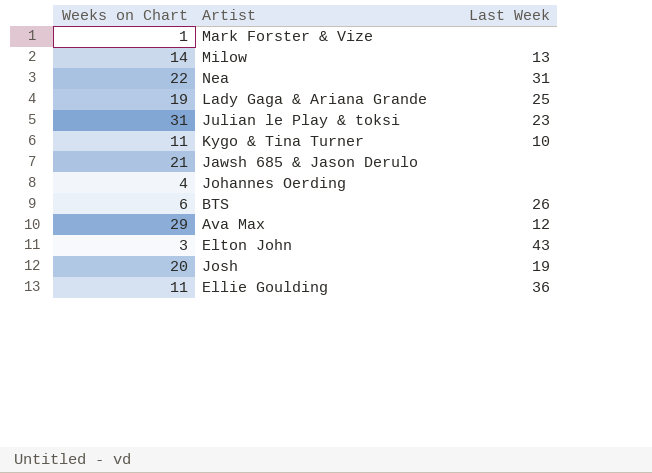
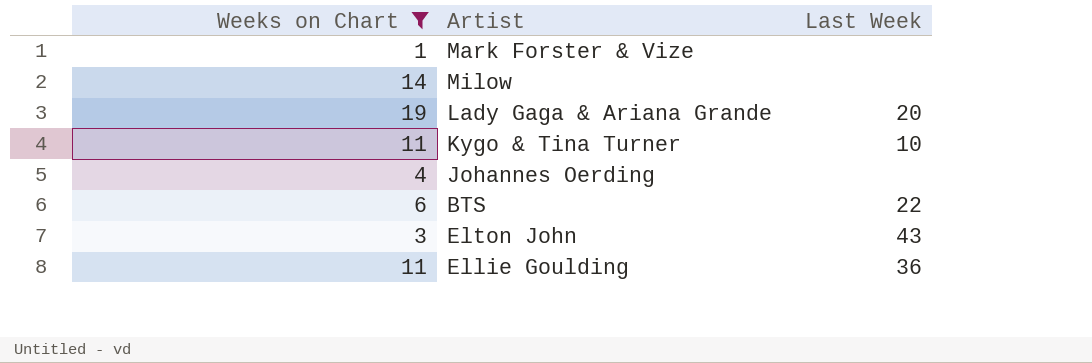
filter: none -> Weeks on Chart <= 19
Milow | Last Week: 13 -> none
Lady Gaga & Ariana Grande | Last Week: 25 -> 20
BTS | Last Week: 26 -> 22

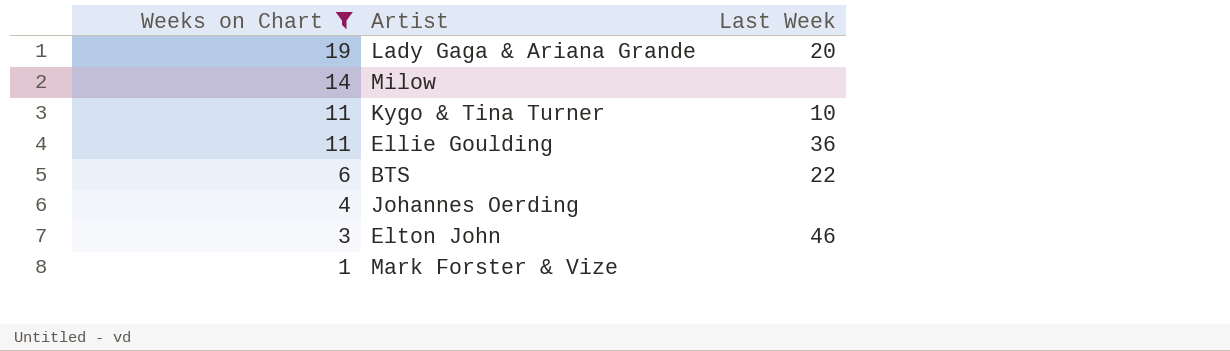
row order: none -> Weeks on Chart descending
Elton John | Last Week: 43 -> 46

